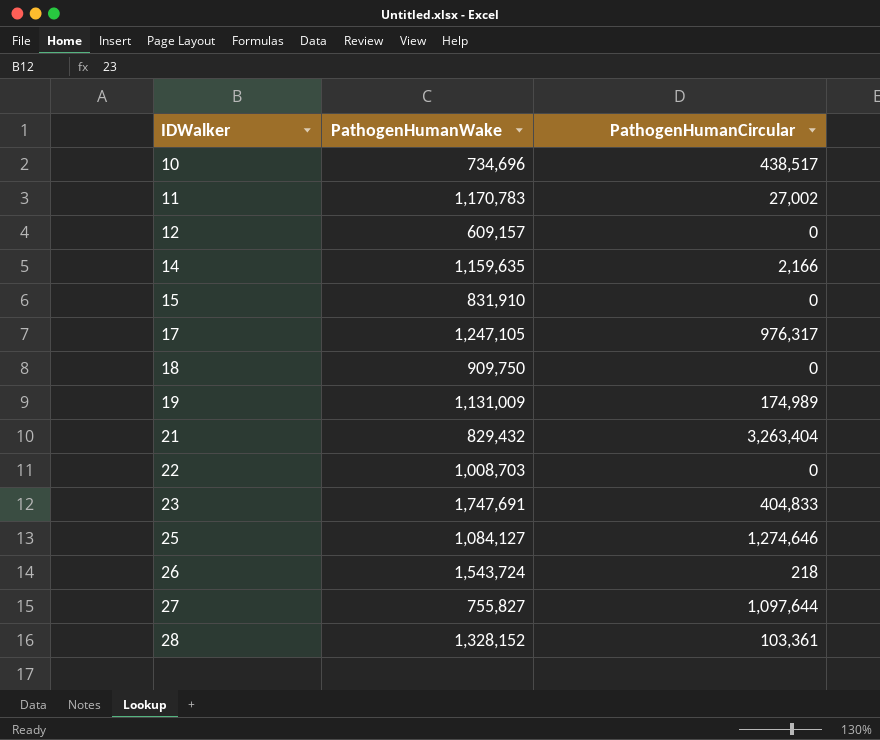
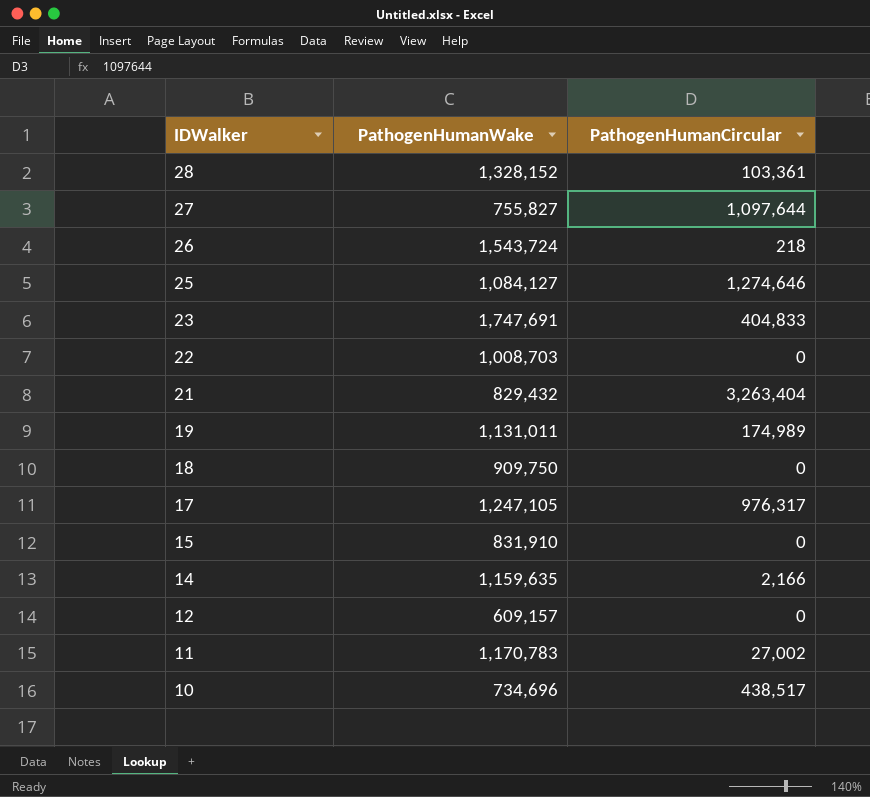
row order: IDWalker ascending -> IDWalker descending
19 | PathogenHumanWake: 1,131,009 -> 1,131,011

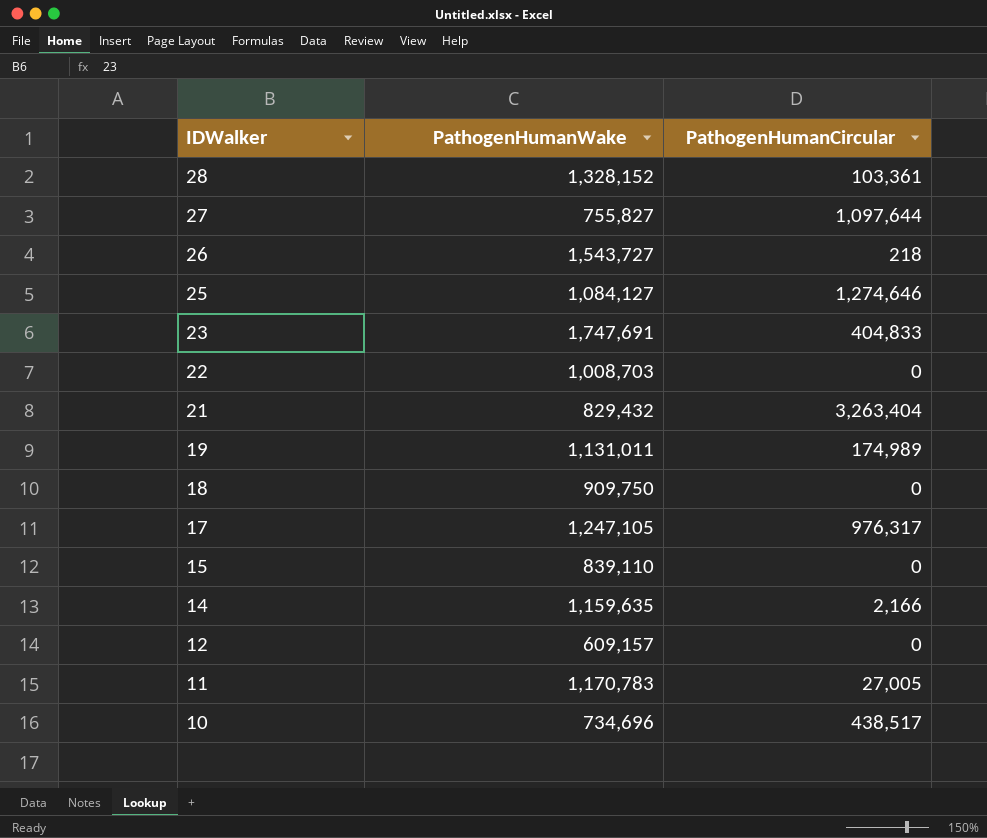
26 | PathogenHumanWake: 1,543,724 -> 1,543,727
15 | PathogenHumanWake: 831,910 -> 839,110
11 | PathogenHumanCircular: 27,002 -> 27,005

